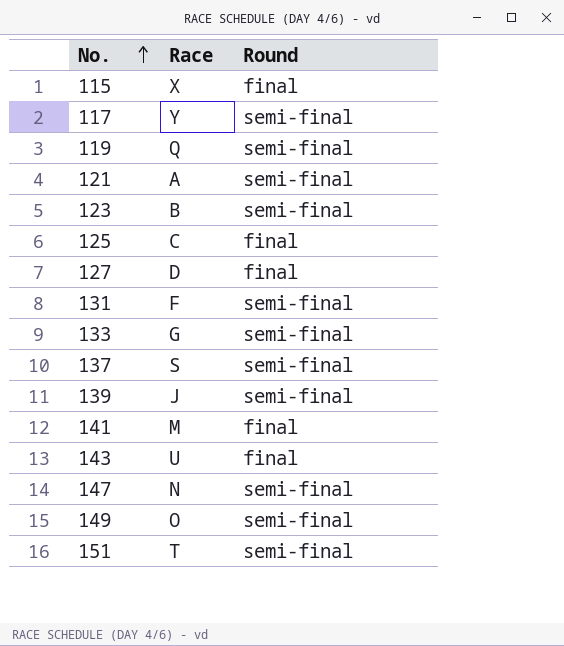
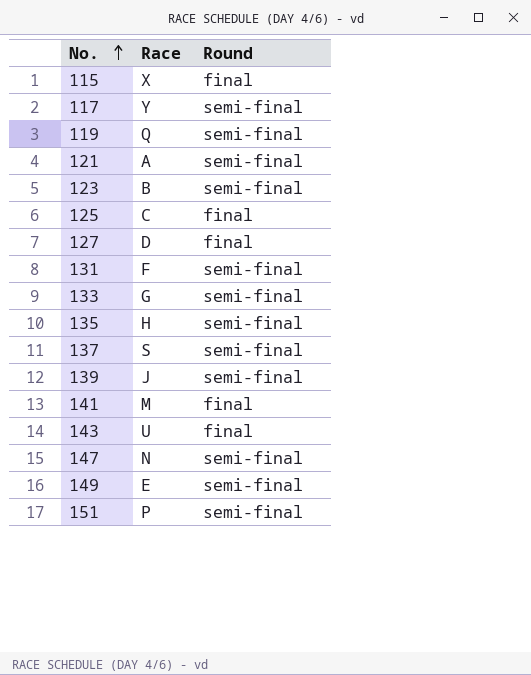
row 135: none -> H | semi-final
149 | Race: O -> E
151 | Race: T -> P

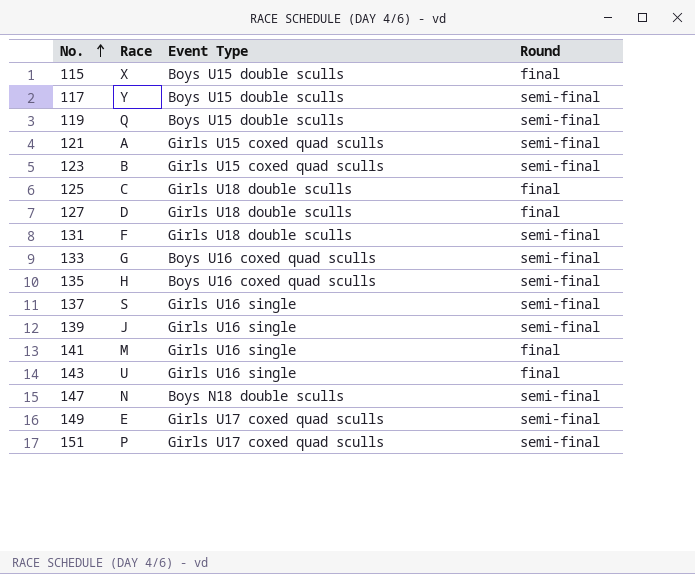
column Event Type | position: none -> 3

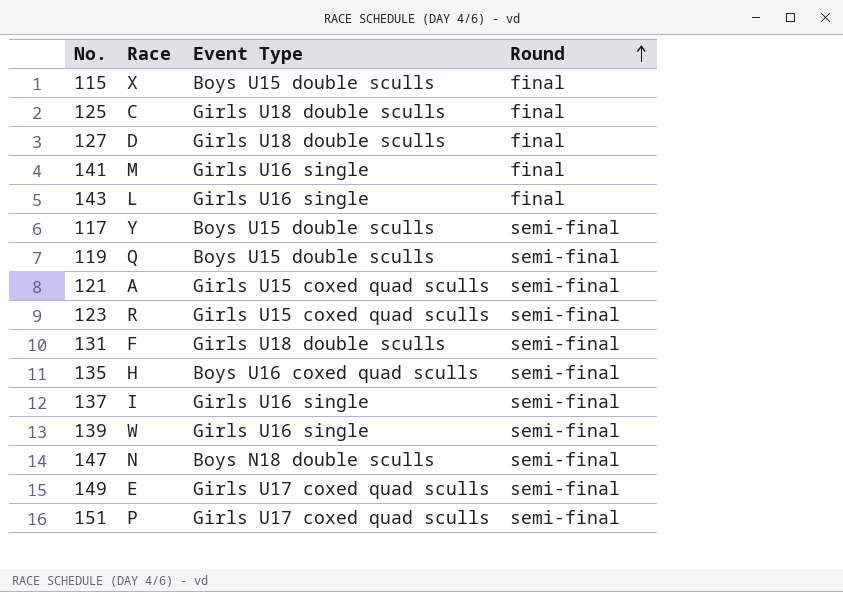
row order: No. ascending -> Round ascending
row 133: G | Boys U16 coxed quad sculls | semi-final -> none
143 | Race: U -> L
123 | Race: B -> R
137 | Race: S -> I
139 | Race: J -> W

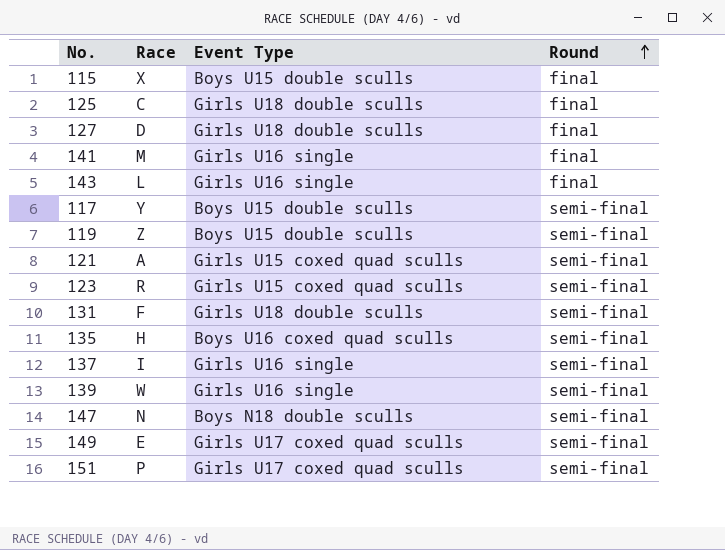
119 | Race: Q -> Z

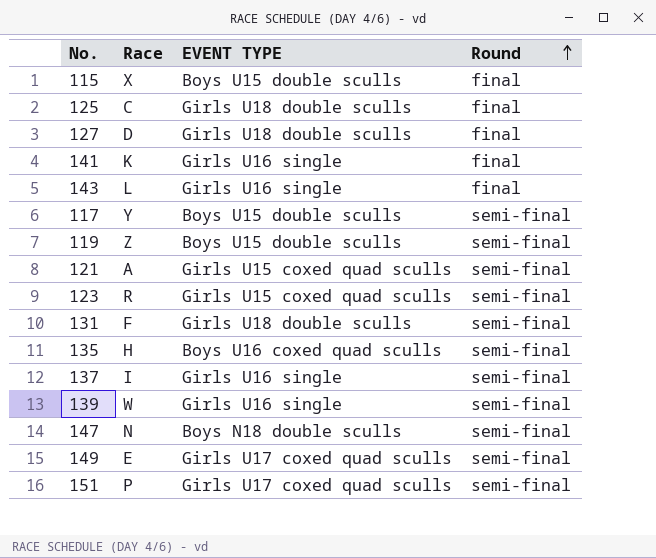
column name: Event Type -> EVENT TYPE
141 | Race: M -> K

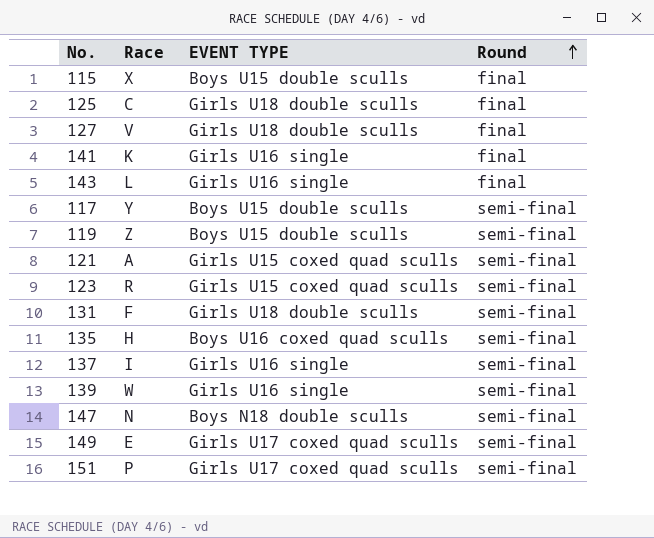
127 | Race: D -> V

